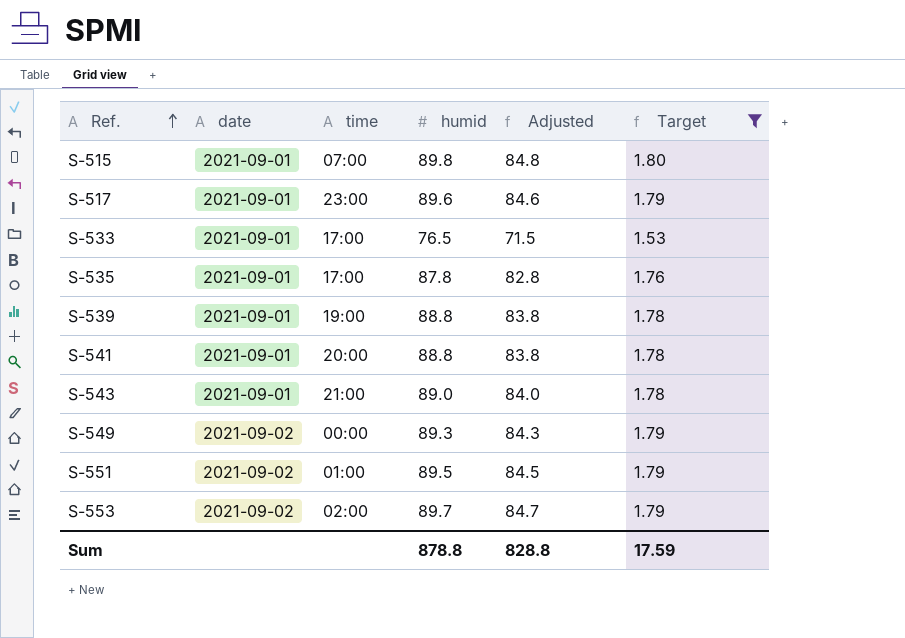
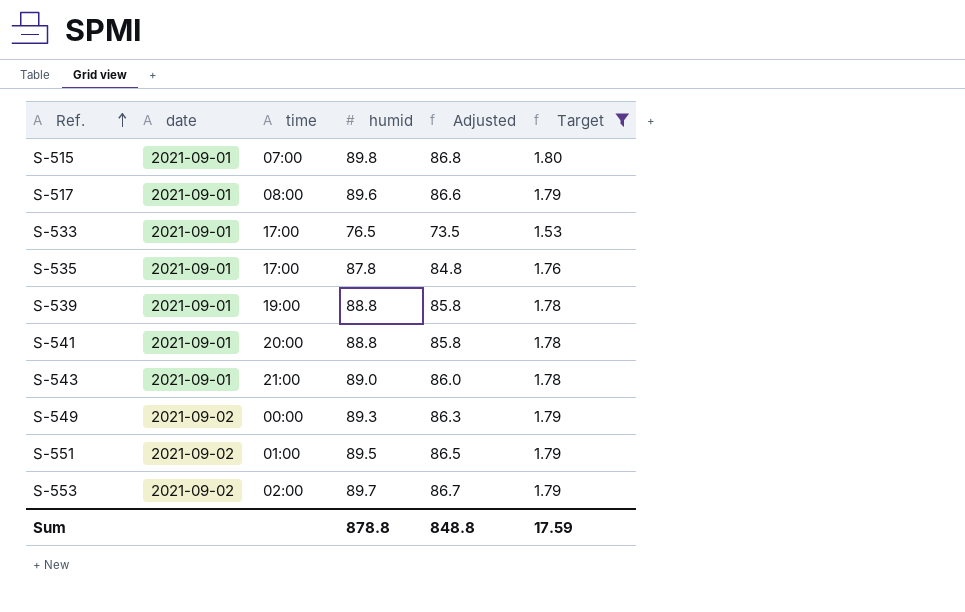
column Adjusted | formula: [humid] - 5 -> [humid] - 3
S-517 | time: 23:00 -> 08:00
Sum | Adjusted: 828.8 -> 848.8

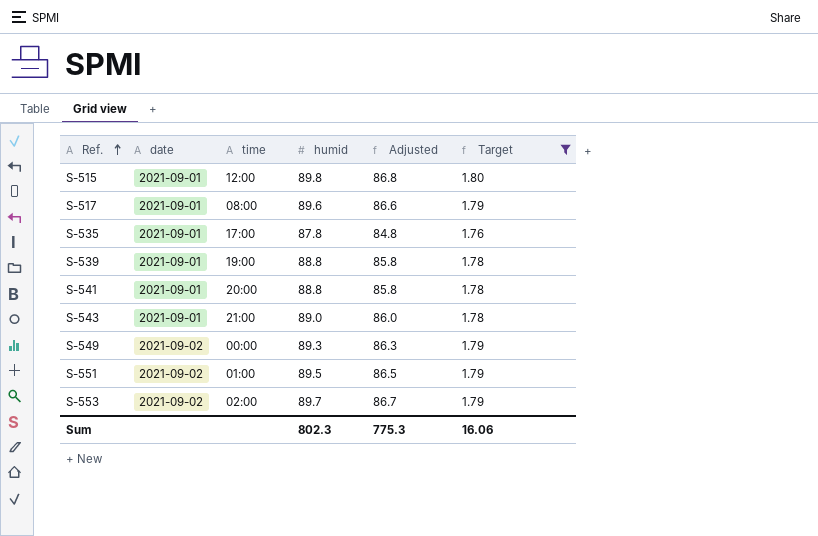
row S-533: 2021-09-01 | 17:00 | 76.5 | 73.5 | 1.53 -> none
S-515 | time: 07:00 -> 12:00
Sum | humid: 878.8 -> 802.3
Sum | Adjusted: 848.8 -> 775.3
Sum | Target: 17.59 -> 16.06

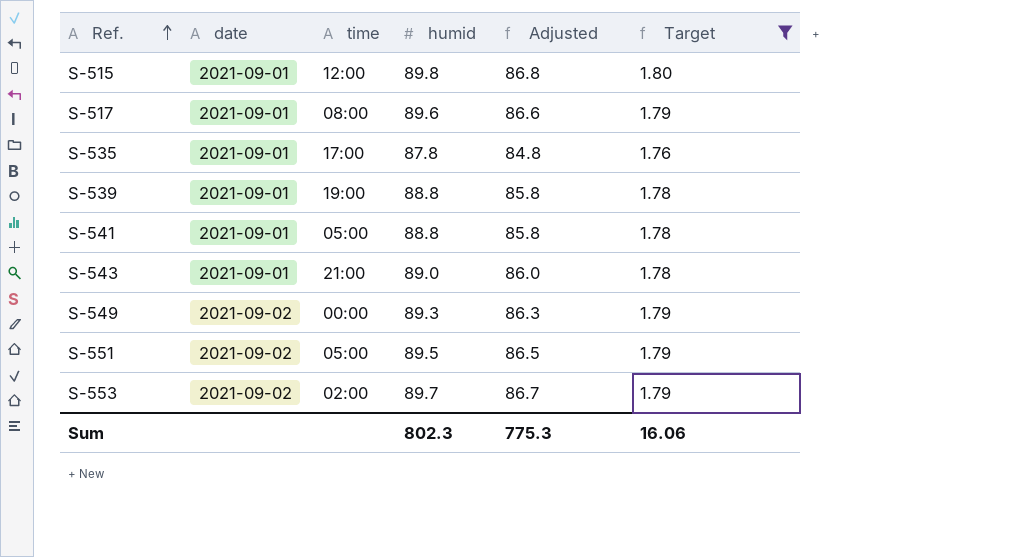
S-541 | time: 20:00 -> 05:00
S-551 | time: 01:00 -> 05:00

